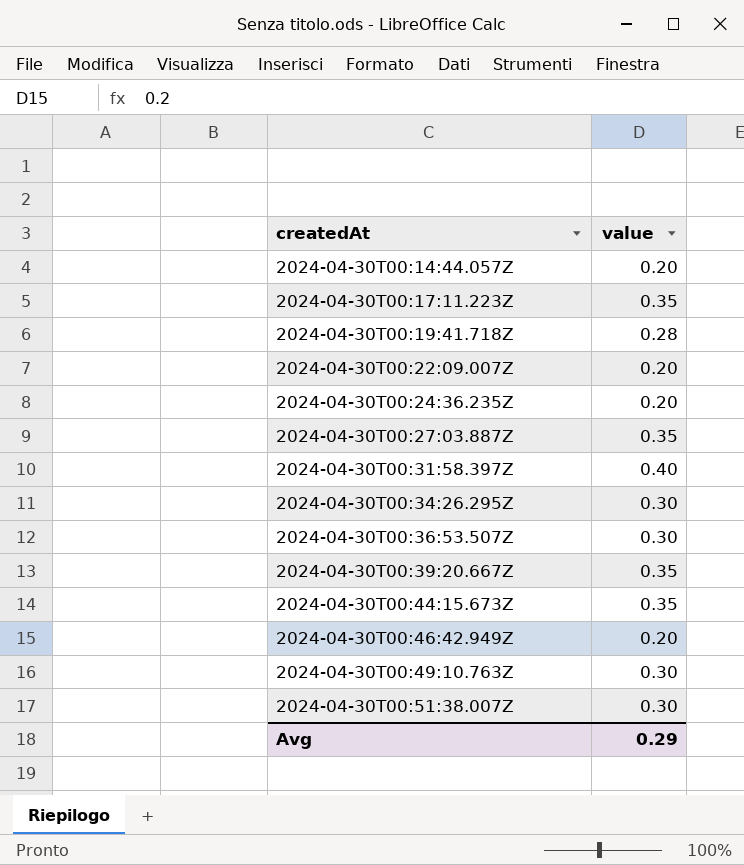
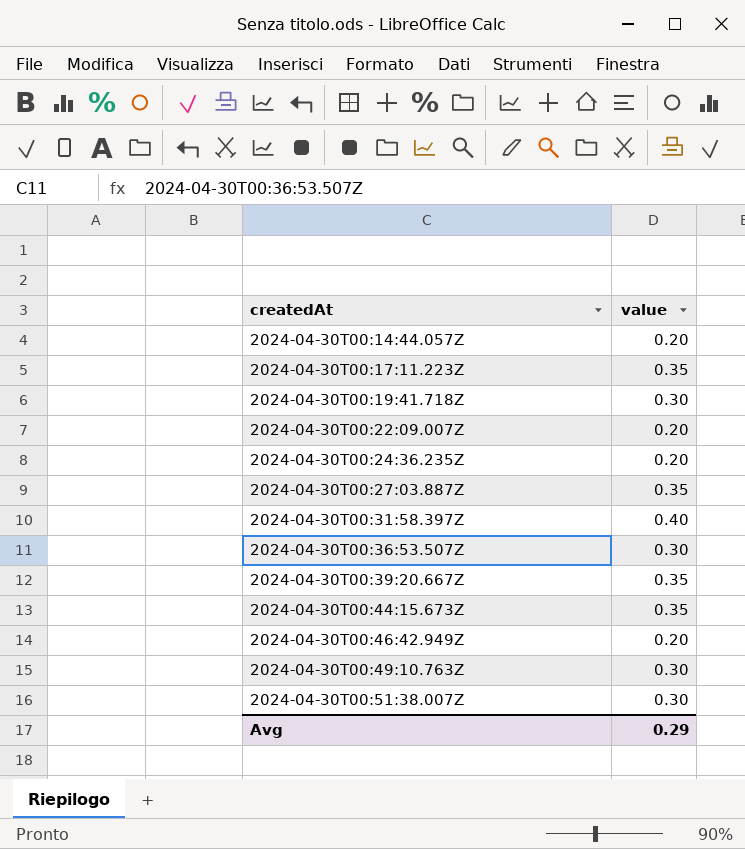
row 2024-04-30T00:34:26.295Z: 0.30 -> none
2024-04-30T00:19:41.718Z | value: 0.28 -> 0.30

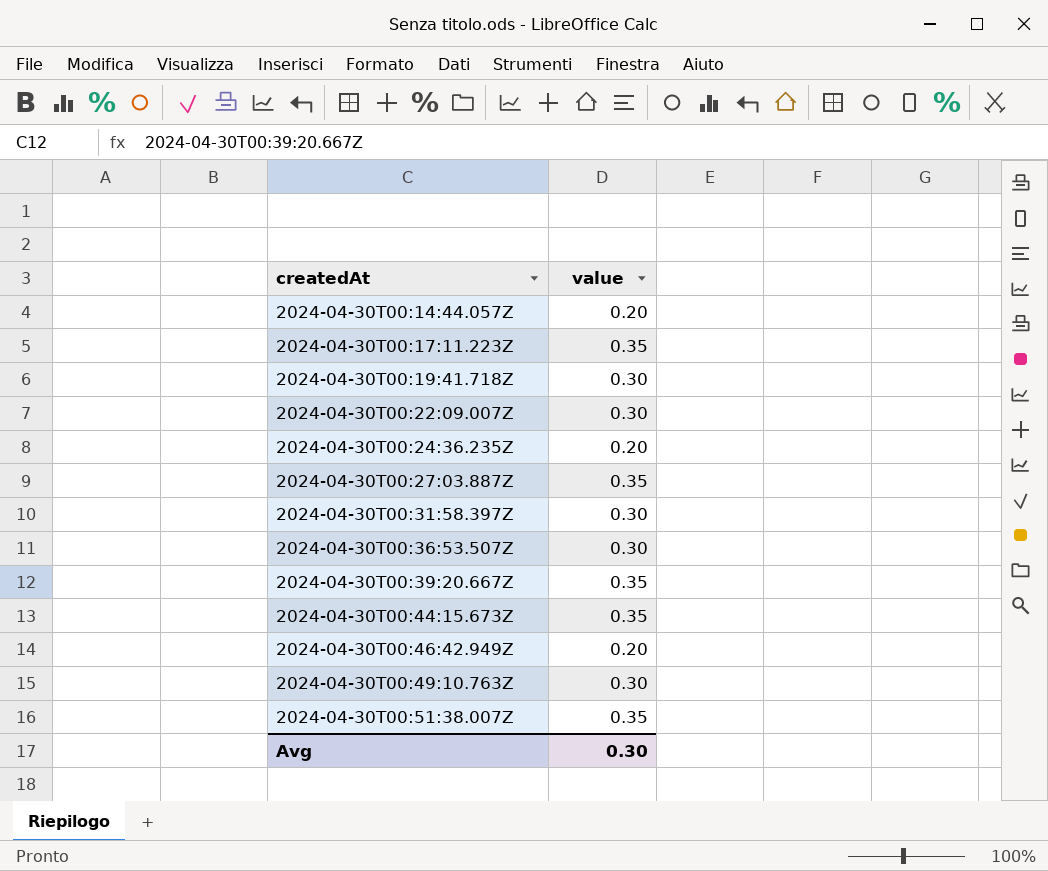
2024-04-30T00:22:09.007Z | value: 0.20 -> 0.30
2024-04-30T00:31:58.397Z | value: 0.40 -> 0.30
2024-04-30T00:51:38.007Z | value: 0.30 -> 0.35
Avg | value: 0.29 -> 0.30

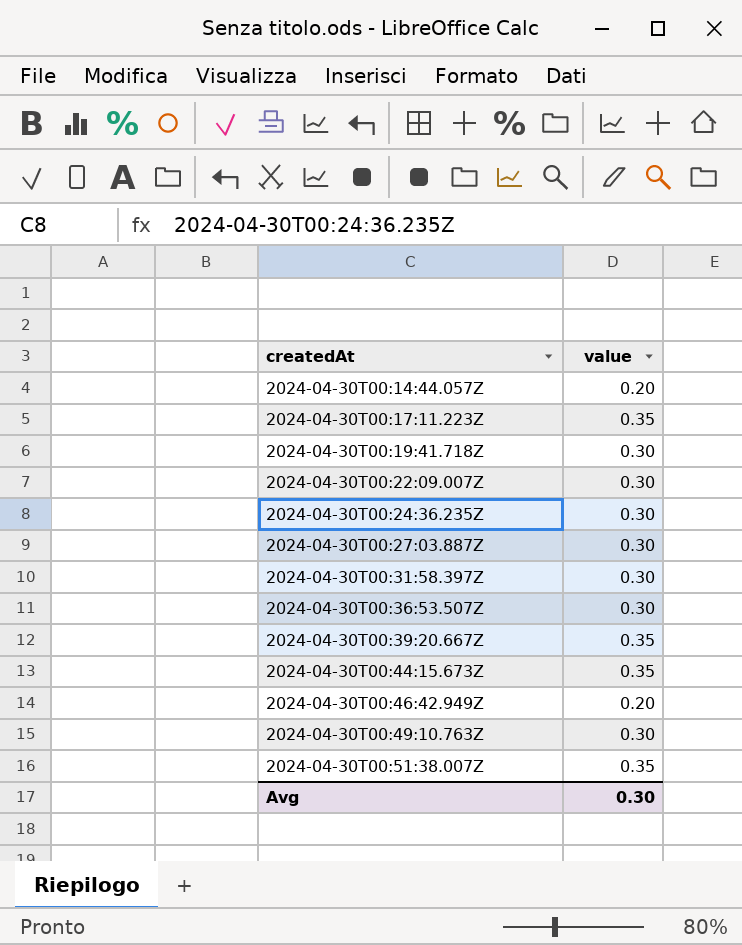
2024-04-30T00:24:36.235Z | value: 0.20 -> 0.30
2024-04-30T00:27:03.887Z | value: 0.35 -> 0.30

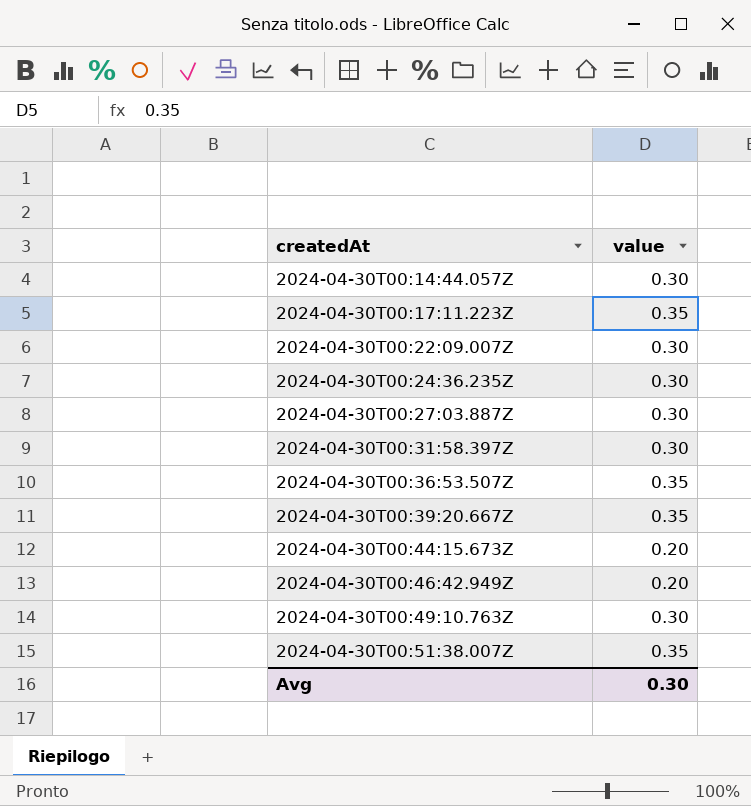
row 2024-04-30T00:19:41.718Z: 0.30 -> none
2024-04-30T00:14:44.057Z | value: 0.20 -> 0.30
2024-04-30T00:36:53.507Z | value: 0.30 -> 0.35
2024-04-30T00:44:15.673Z | value: 0.35 -> 0.20

